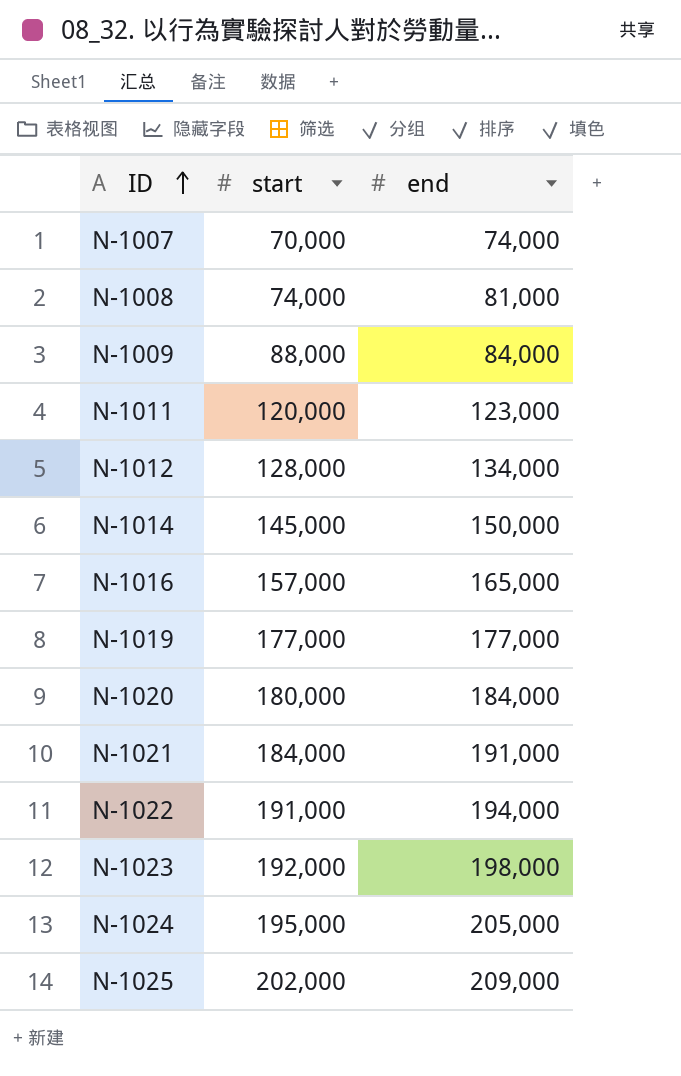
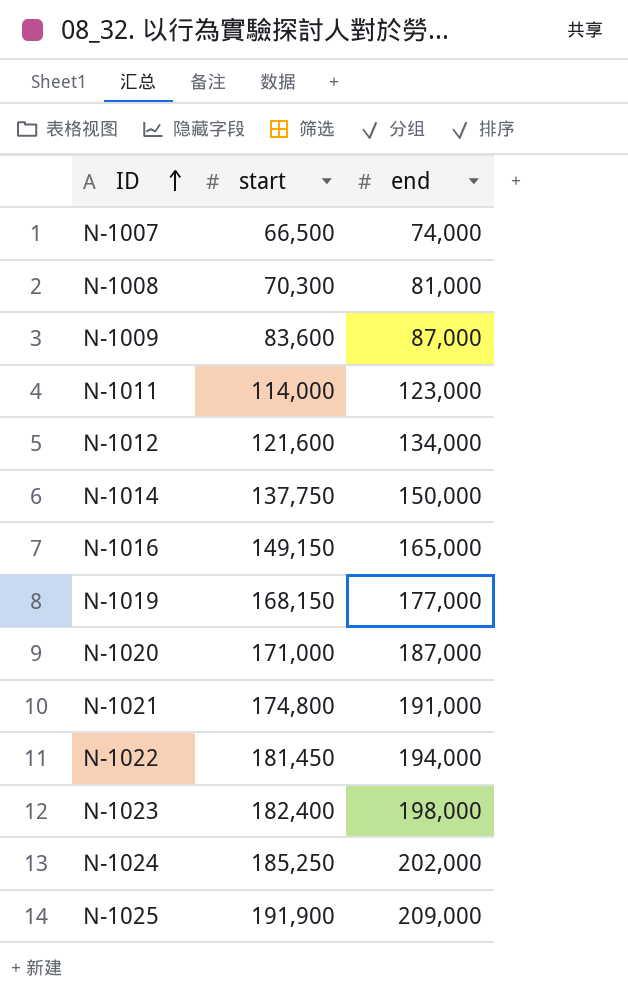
N-1007 | start: 70,000 -> 66,500
N-1008 | start: 74,000 -> 70,300
N-1009 | start: 88,000 -> 83,600
N-1009 | end: 84,000 -> 87,000
N-1011 | start: 120,000 -> 114,000
N-1012 | start: 128,000 -> 121,600
N-1014 | start: 145,000 -> 137,750
N-1016 | start: 157,000 -> 149,150
N-1019 | start: 177,000 -> 168,150
N-1020 | start: 180,000 -> 171,000
N-1020 | end: 184,000 -> 187,000
N-1021 | start: 184,000 -> 174,800
N-1022 | start: 191,000 -> 181,450
N-1023 | start: 192,000 -> 182,400
N-1024 | start: 195,000 -> 185,250
N-1024 | end: 205,000 -> 202,000
N-1025 | start: 202,000 -> 191,900

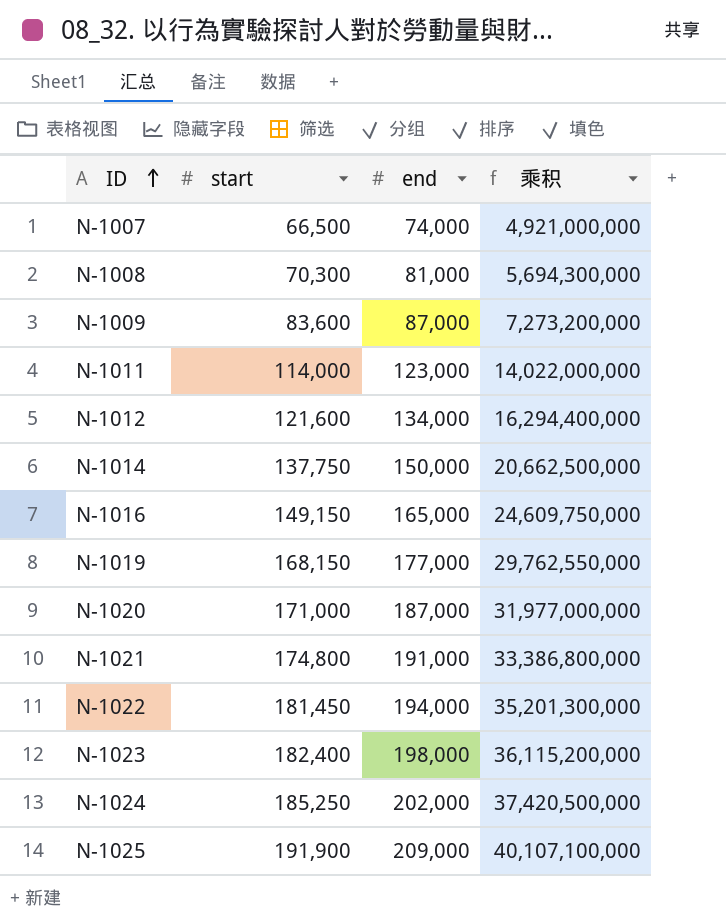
column 乘积 | formula: none -> [start] * [end]

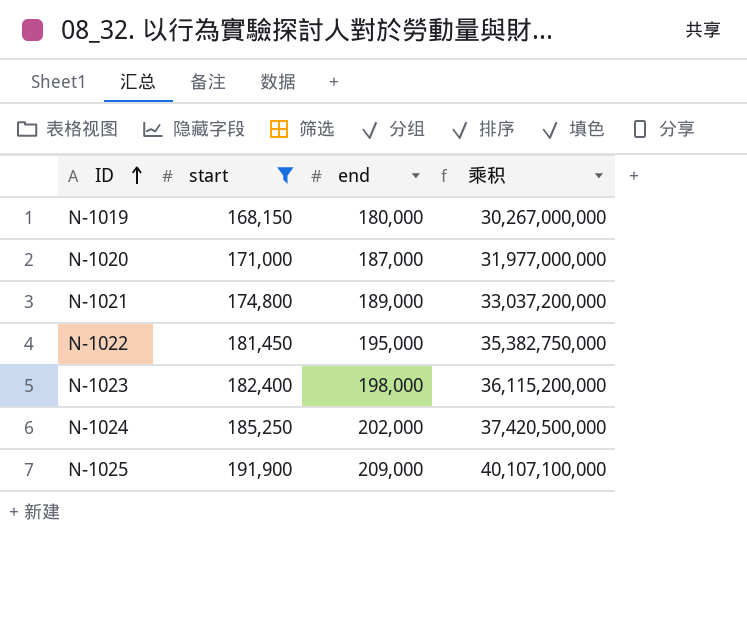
filter: none -> start >= 168,150
N-1019 | end: 177,000 -> 180,000
N-1019 | 乘积: 29,762,550,000 -> 30,267,000,000
N-1021 | end: 191,000 -> 189,000
N-1021 | 乘积: 33,386,800,000 -> 33,037,200,000
N-1022 | end: 194,000 -> 195,000
N-1022 | 乘积: 35,201,300,000 -> 35,382,750,000

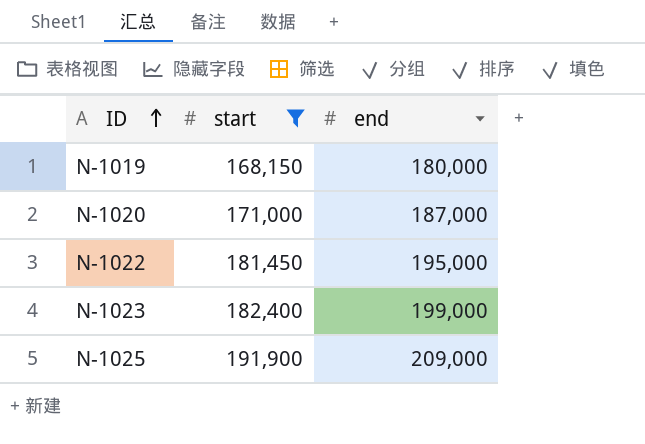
column 乘积 | formula: [start] * [end] -> none
row N-1021: 174,800 | 189,000 | 33,037,200,000 -> none
row N-1024: 185,250 | 202,000 | 37,420,500,000 -> none
N-1023 | end: 198,000 -> 199,000

